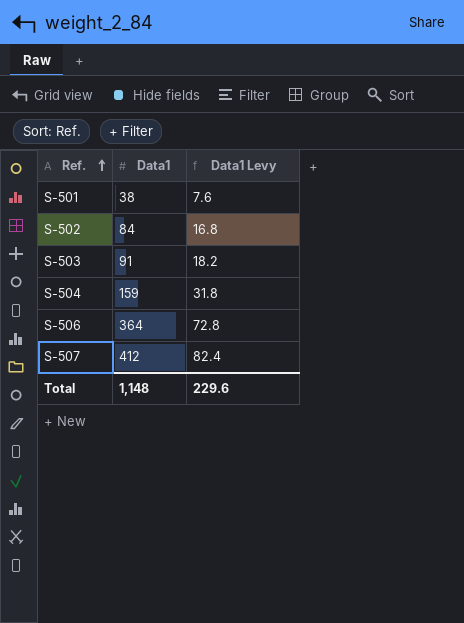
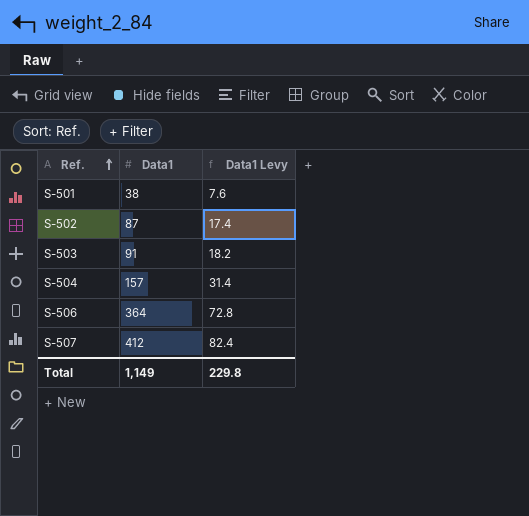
S-502 | Data1: 84 -> 87
S-502 | Data1 Levy: 16.8 -> 17.4
S-504 | Data1: 159 -> 157
S-504 | Data1 Levy: 31.8 -> 31.4
Total | Data1: 1,148 -> 1,149
Total | Data1 Levy: 229.6 -> 229.8

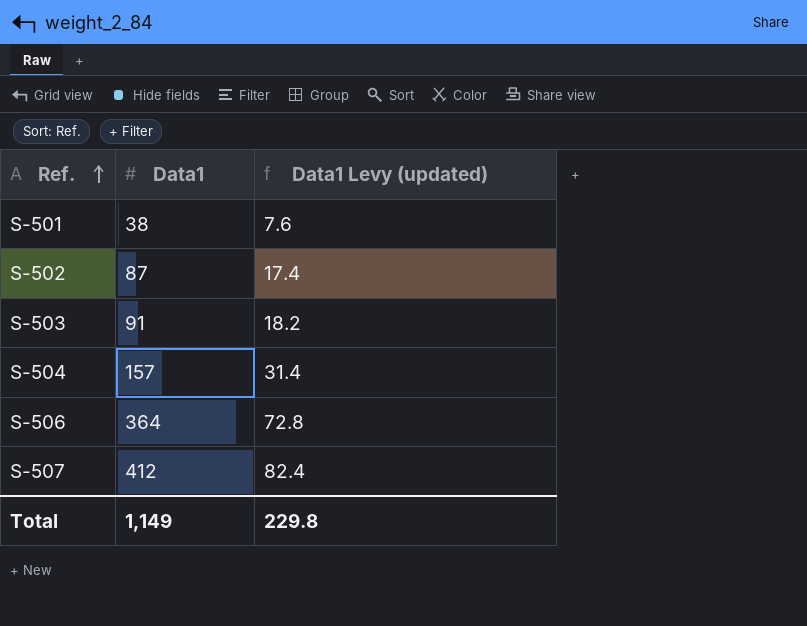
column name: Data1 Levy -> Data1 Levy (updated)

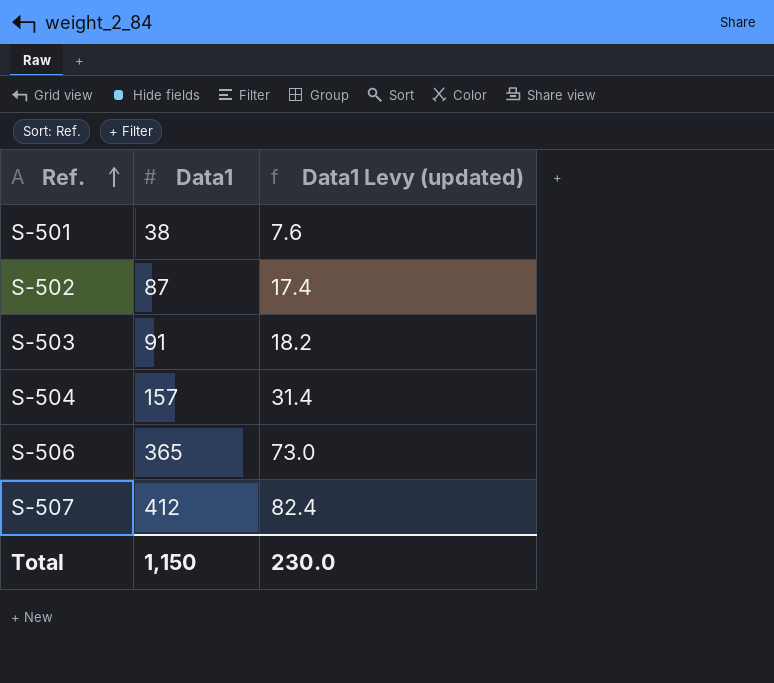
S-506 | Data1: 364 -> 365
S-506 | Data1 Levy (updated): 72.8 -> 73.0
Total | Data1: 1,149 -> 1,150
Total | Data1 Levy (updated): 229.8 -> 230.0

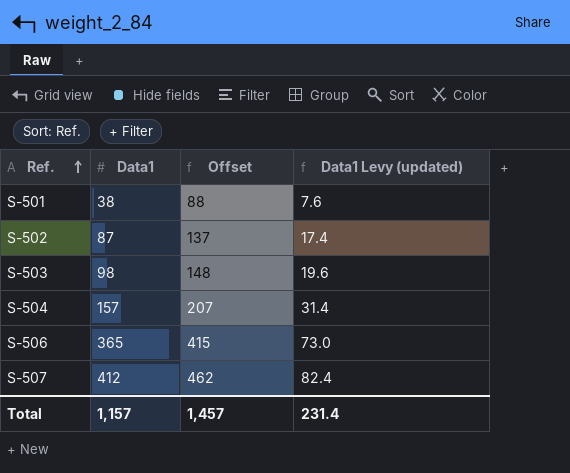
column Offset | formula: none -> [Data1] + 50
S-503 | Data1: 91 -> 98
S-503 | Data1 Levy (updated): 18.2 -> 19.6
Total | Data1: 1,150 -> 1,157
Total | Data1 Levy (updated): 230.0 -> 231.4

